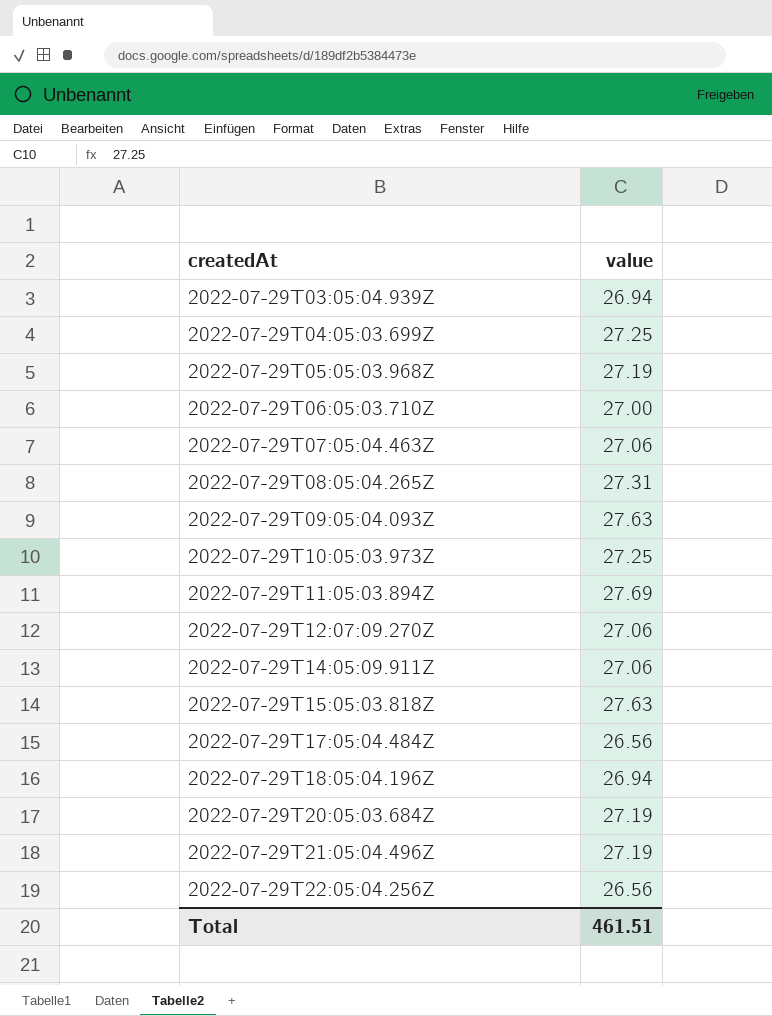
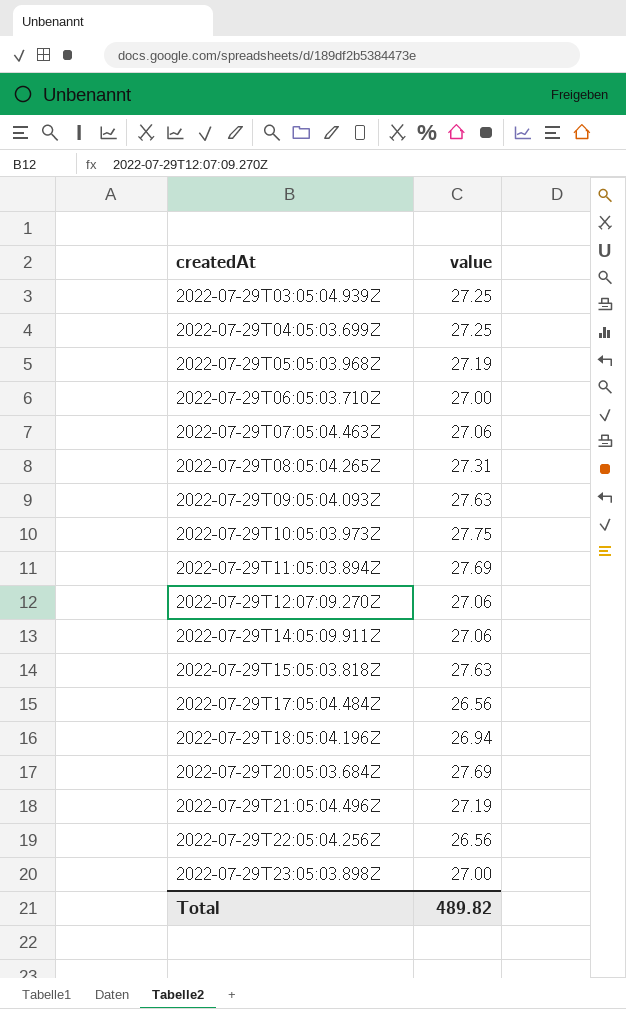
2022-07-29T03:05:04.939Z | value: 26.94 -> 27.25
2022-07-29T10:05:03.973Z | value: 27.25 -> 27.75
2022-07-29T20:05:03.684Z | value: 27.19 -> 27.69
row 2022-07-29T23:05:03.898Z: none -> 27.00
Total | value: 461.51 -> 489.82

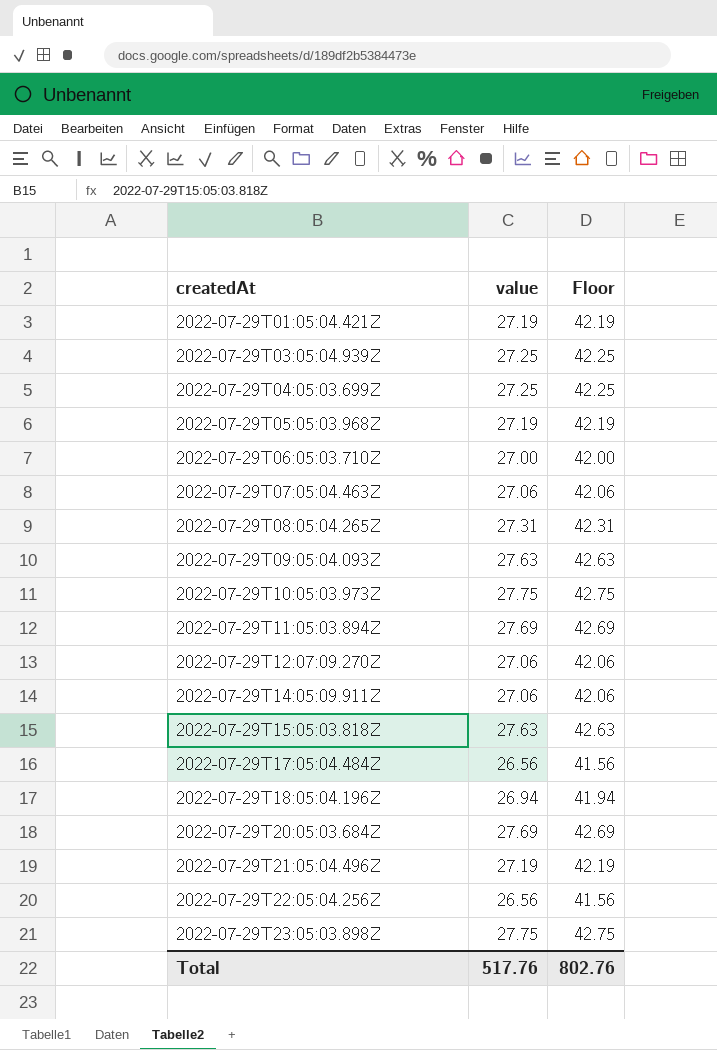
column Floor | formula: none -> [value] + 15
row 2022-07-29T01:05:04.421Z: none -> 27.19 | 42.19
2022-07-29T23:05:03.898Z | value: 27.00 -> 27.75
Total | value: 489.82 -> 517.76

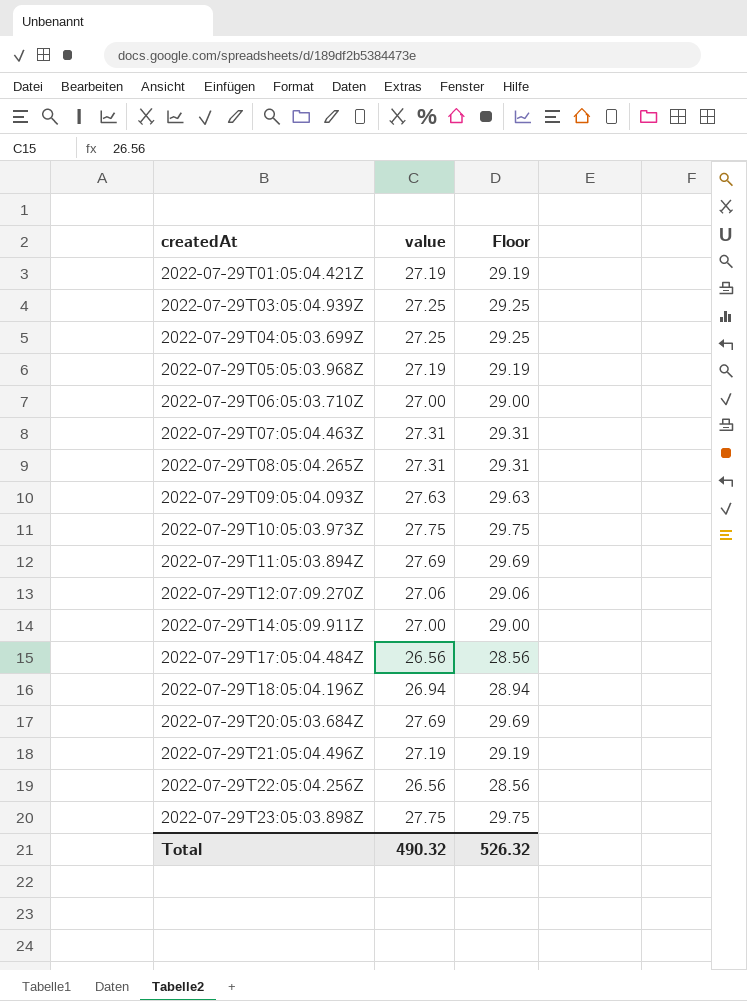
column Floor | formula: [value] + 15 -> [value] + 2
row 2022-07-29T15:05:03.818Z: 27.63 | 42.63 -> none
2022-07-29T07:05:04.463Z | value: 27.06 -> 27.31
2022-07-29T14:05:09.911Z | value: 27.06 -> 27.00
Total | value: 517.76 -> 490.32
Total | Floor: 802.76 -> 526.32

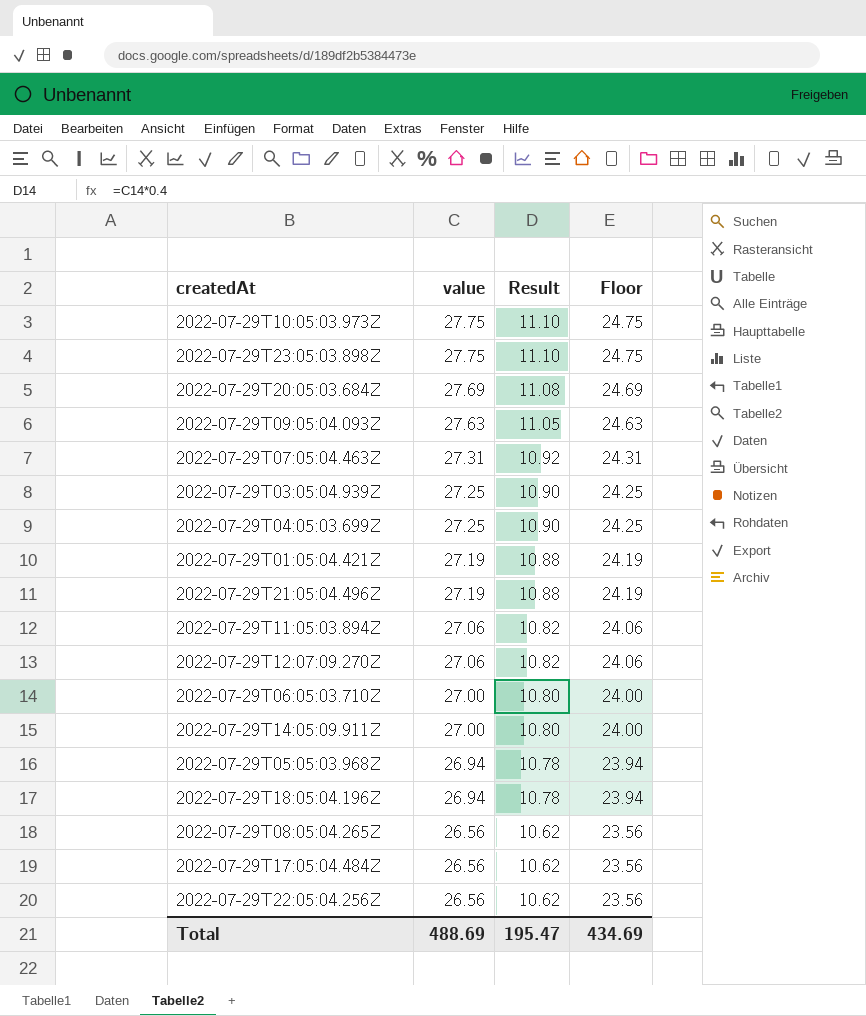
row order: createdAt ascending -> value descending
column Result | formula: none -> [value] * 0.4
column Floor | formula: [value] + 2 -> [value] - 3
2022-07-29T11:05:03.894Z | value: 27.69 -> 27.06
2022-07-29T05:05:03.968Z | value: 27.19 -> 26.94
2022-07-29T08:05:04.265Z | value: 27.31 -> 26.56
Total | value: 490.32 -> 488.69
Total | Floor: 526.32 -> 434.69

